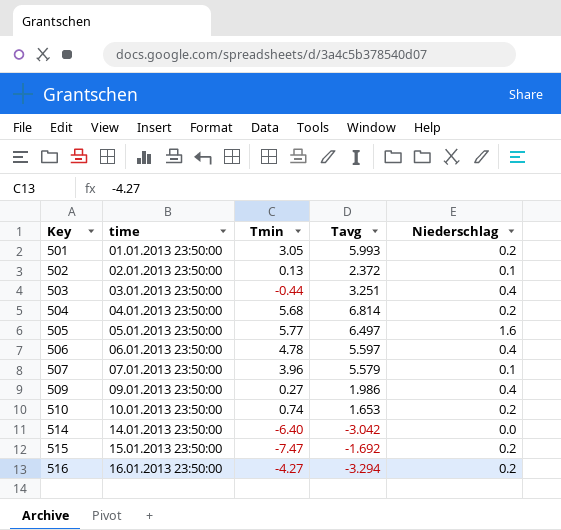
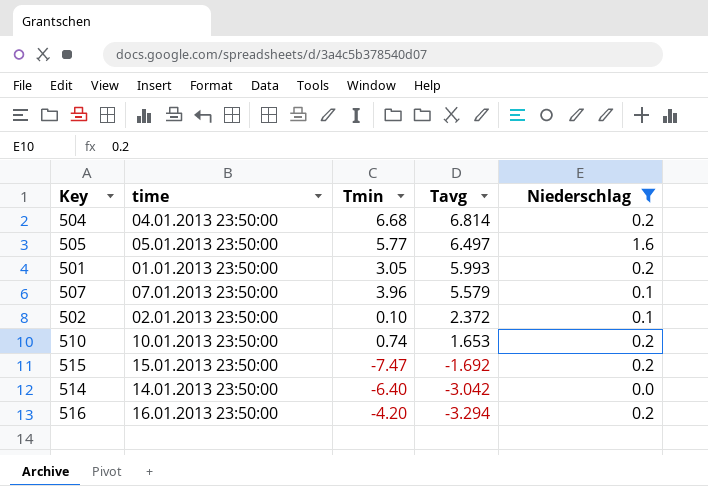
filter: none -> Niederschlag != 0.4
row order: Key ascending -> Tavg descending
504 | Tmin: 5.68 -> 6.68
502 | Tmin: 0.13 -> 0.10
516 | Tmin: -4.27 -> -4.20

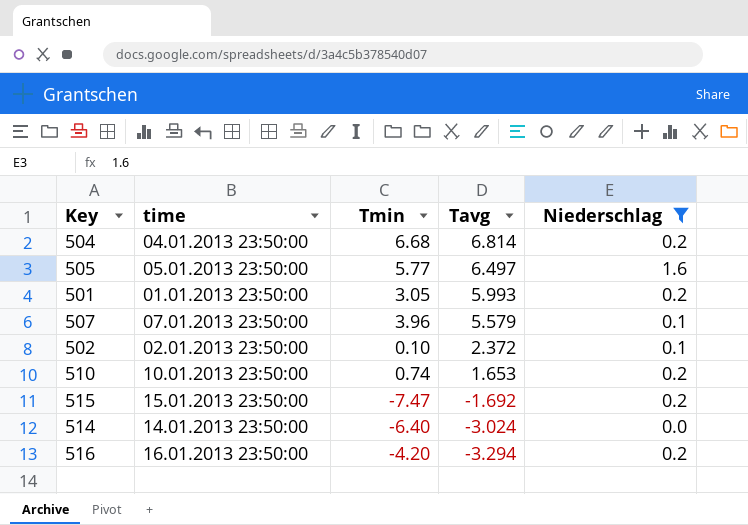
514 | Tavg: -3.042 -> -3.024

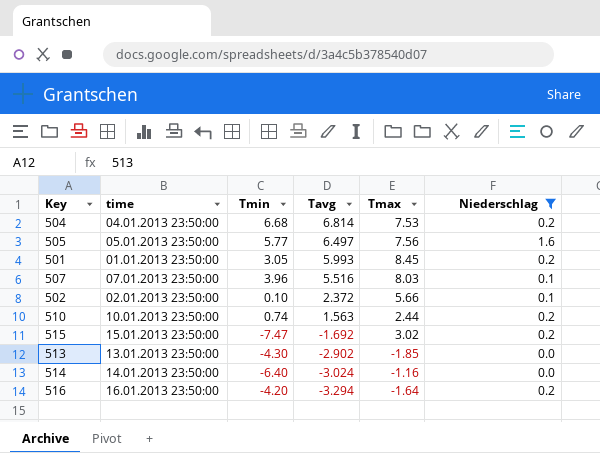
column Tmax | position: none -> 5
507 | Tavg: 5.579 -> 5.516
510 | Tavg: 1.653 -> 1.563
row 513: none -> 13.01.2013 23:50:00 | -4.30 | -2.902 | -1.85 | 0.0

